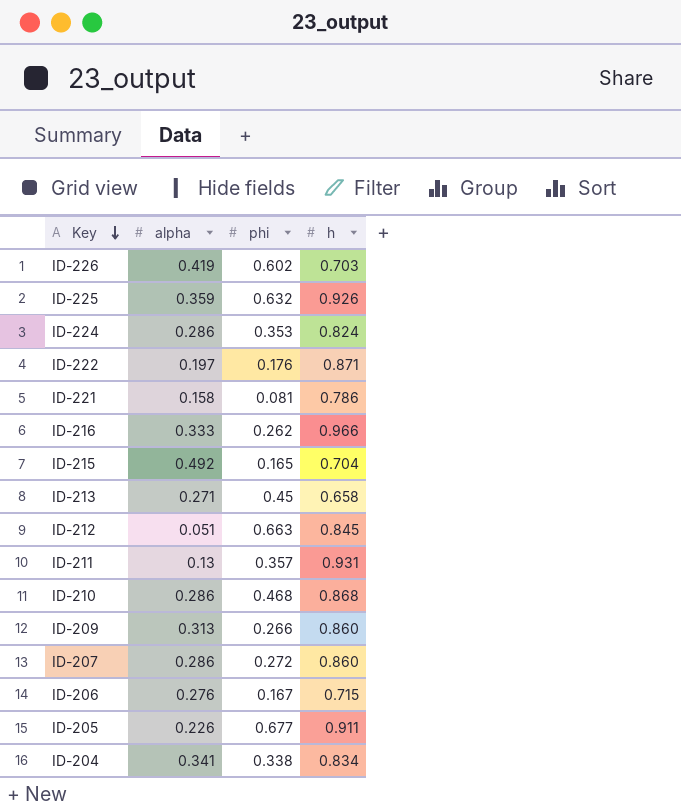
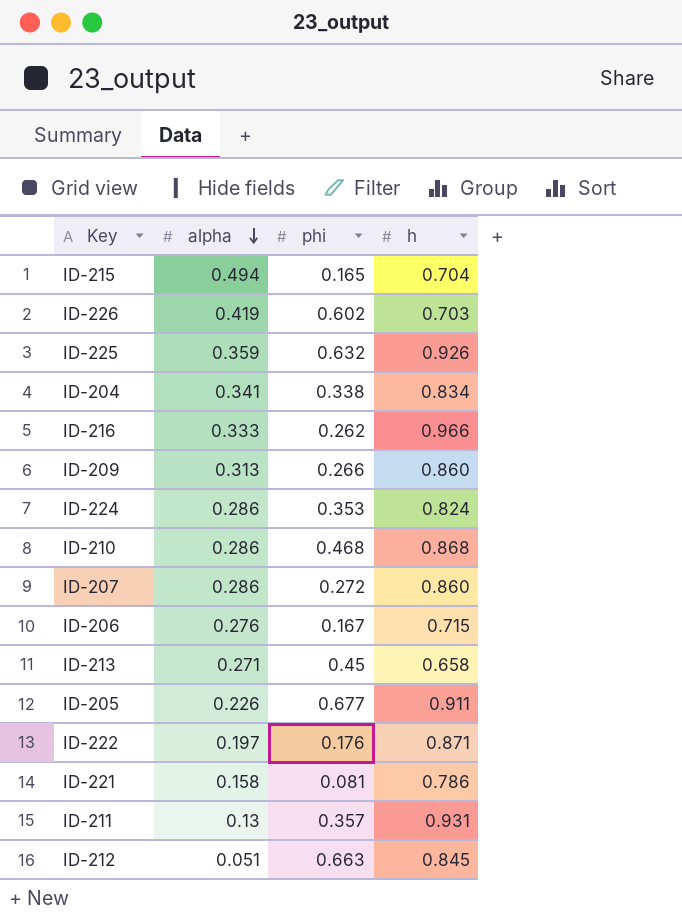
row order: Key descending -> alpha descending
ID-215 | alpha: 0.492 -> 0.494

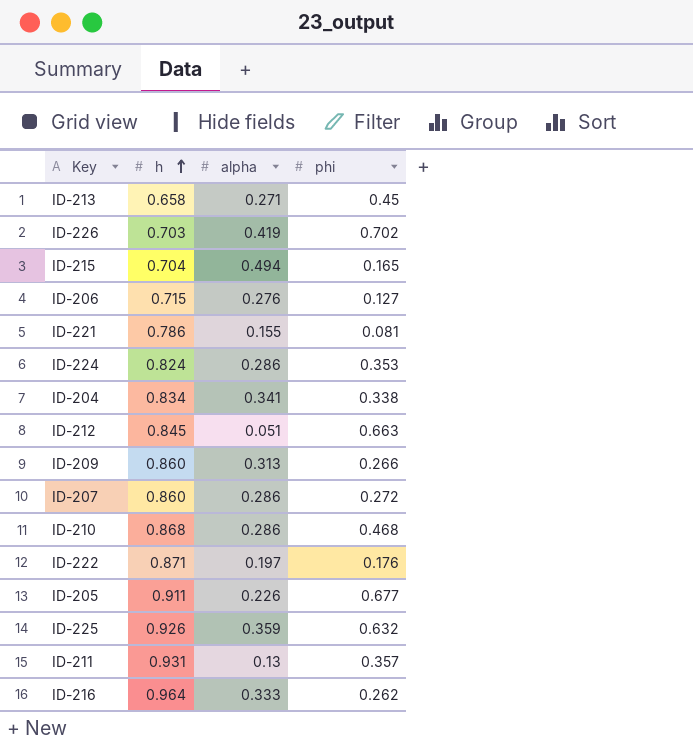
row order: alpha descending -> h ascending
column h | position: 4 -> 2
ID-226 | phi: 0.602 -> 0.702
ID-206 | phi: 0.167 -> 0.127
ID-221 | alpha: 0.158 -> 0.155
ID-216 | h: 0.966 -> 0.964

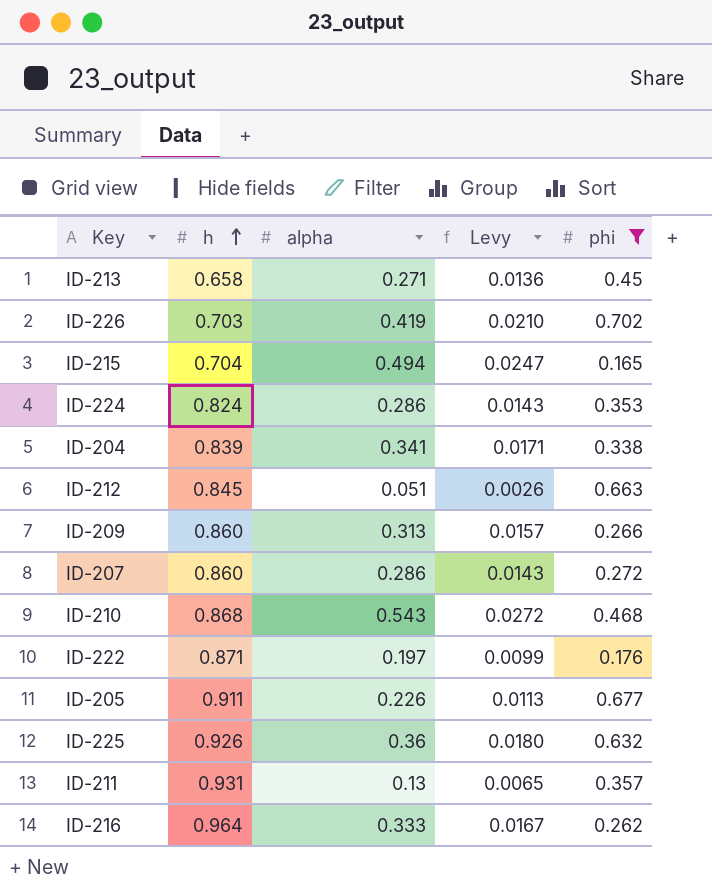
filter: none -> phi >= 0.165
column Levy | formula: none -> [alpha] * 0.05
ID-204 | h: 0.834 -> 0.839
ID-210 | alpha: 0.286 -> 0.543
ID-225 | alpha: 0.359 -> 0.36

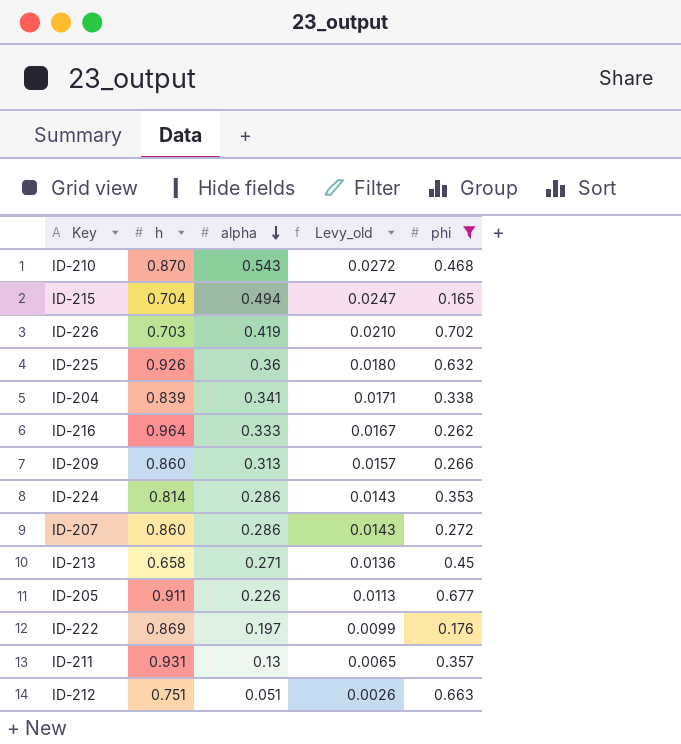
row order: h ascending -> alpha descending
column name: Levy -> Levy_old
ID-210 | h: 0.868 -> 0.870
ID-224 | h: 0.824 -> 0.814
ID-222 | h: 0.871 -> 0.869
ID-212 | h: 0.845 -> 0.751

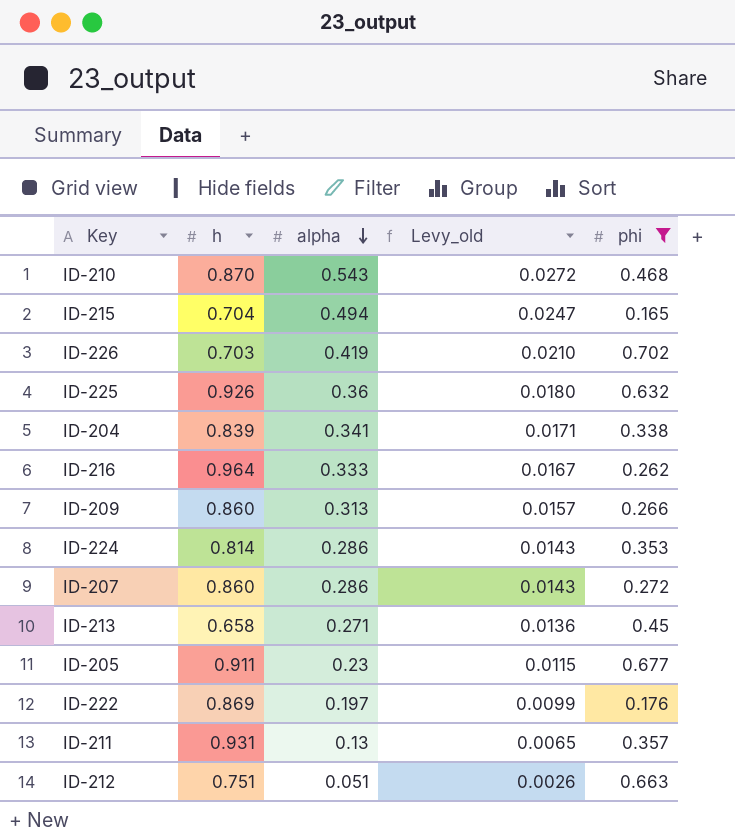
ID-205 | alpha: 0.226 -> 0.23
ID-205 | Levy_old: 0.0113 -> 0.0115

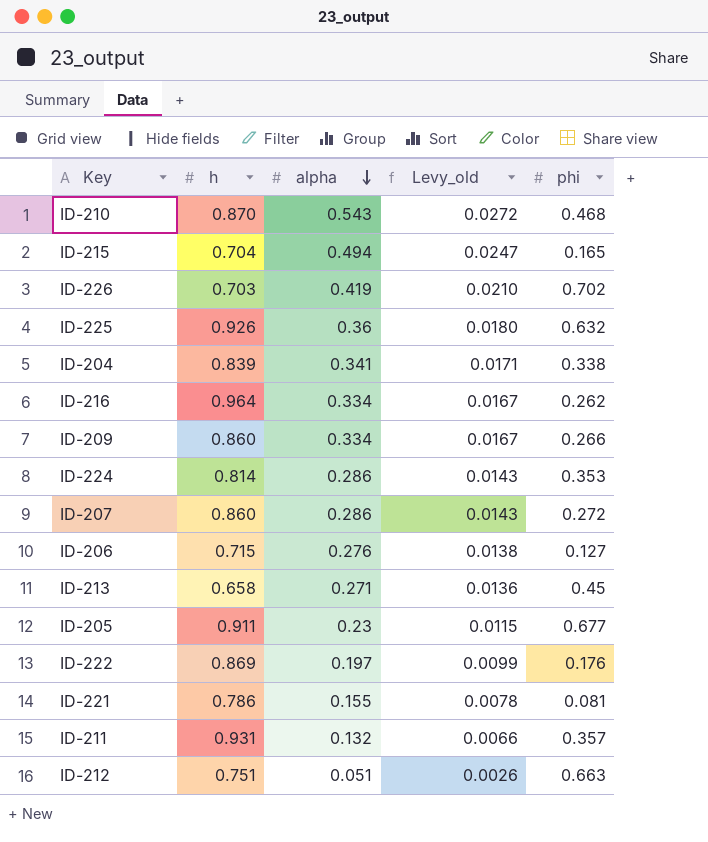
filter: phi >= 0.165 -> none
ID-216 | alpha: 0.333 -> 0.334
ID-209 | alpha: 0.313 -> 0.334
ID-209 | Levy_old: 0.0157 -> 0.0167
ID-211 | alpha: 0.13 -> 0.132
ID-211 | Levy_old: 0.0065 -> 0.0066

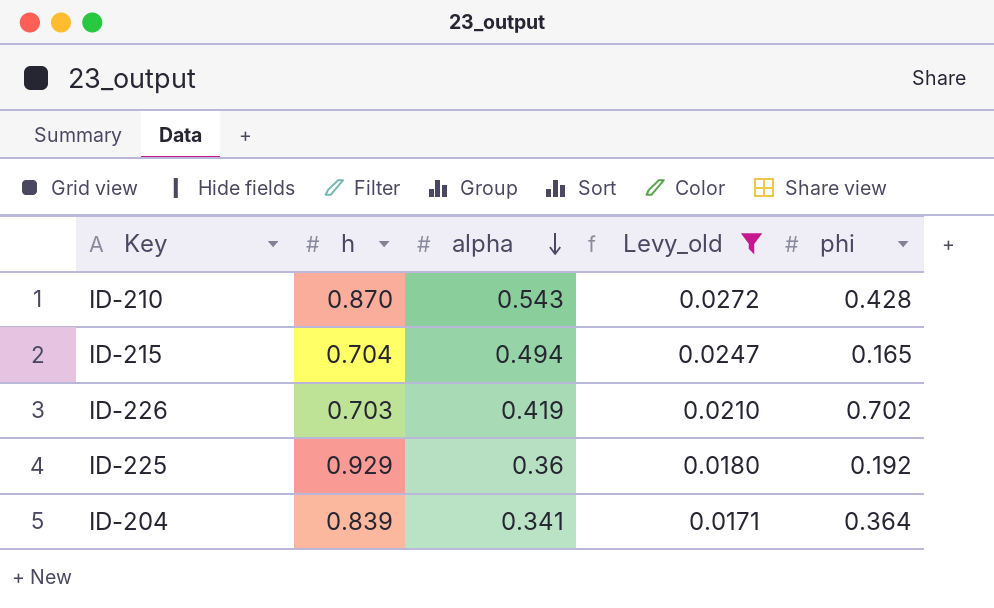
filter: none -> Levy_old >= 0.0171
ID-210 | phi: 0.468 -> 0.428
ID-225 | h: 0.926 -> 0.929
ID-225 | phi: 0.632 -> 0.192
ID-204 | phi: 0.338 -> 0.364

